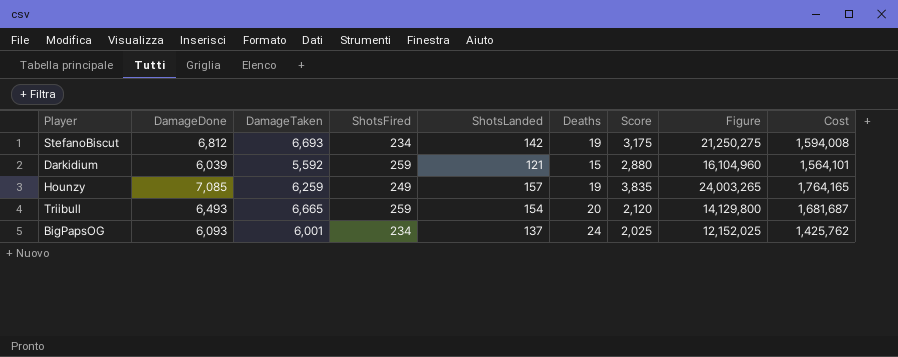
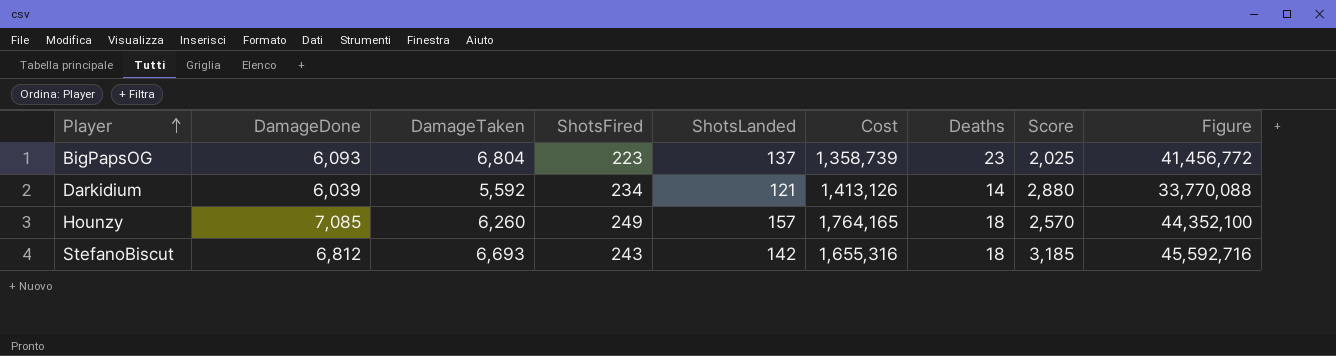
row order: none -> Player ascending
column Cost | position: 9 -> 6
column Figure | formula: [DamageTaken] * [Score] -> [DamageDone] * [DamageTaken]
row Triibull: 6,493 | 6,665 | 259 | 154 | 20 | 2,120 | 14,129,800 | 1,681,687 -> none
BigPapsOG | DamageTaken: 6,001 -> 6,804
BigPapsOG | ShotsFired: 234 -> 223
BigPapsOG | Cost: 1,425,762 -> 1,358,739
BigPapsOG | Deaths: 24 -> 23
Darkidium | ShotsFired: 259 -> 234
Darkidium | Cost: 1,564,101 -> 1,413,126
Darkidium | Deaths: 15 -> 14
Hounzy | DamageTaken: 6,259 -> 6,260
Hounzy | Deaths: 19 -> 18
Hounzy | Score: 3,835 -> 2,570
StefanoBiscut | ShotsFired: 234 -> 243
StefanoBiscut | Cost: 1,594,008 -> 1,655,316
StefanoBiscut | Deaths: 19 -> 18
StefanoBiscut | Score: 3,175 -> 3,185

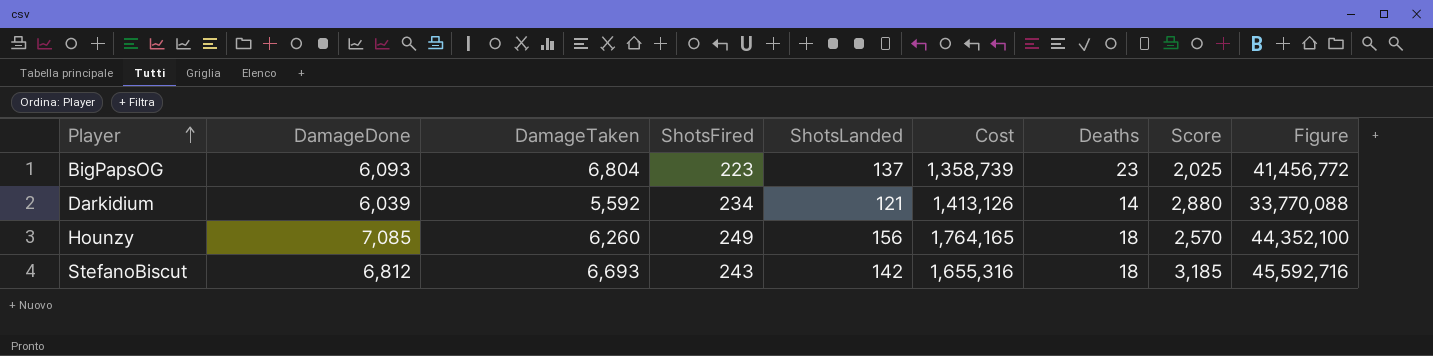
Hounzy | ShotsLanded: 157 -> 156

